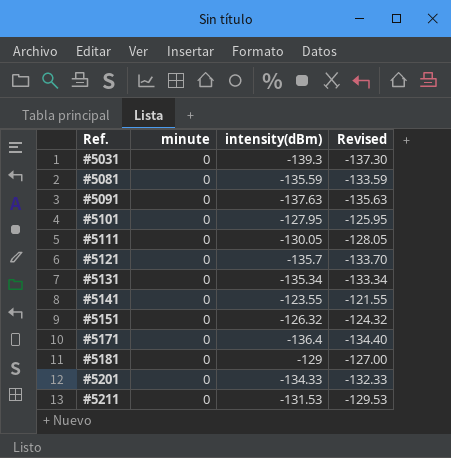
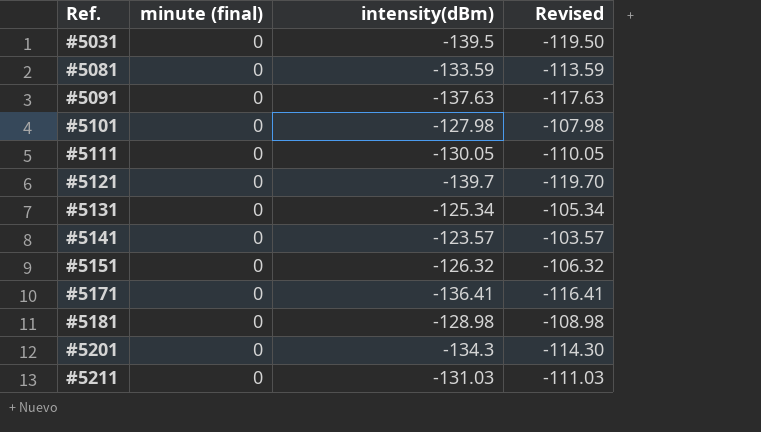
column name: minute -> minute (final)
column Revised | formula: [intensity(dBm)] + 2 -> [intensity(dBm)] + 20
#5031 | intensity(dBm): -139.3 -> -139.5
#5081 | intensity(dBm): -135.59 -> -133.59
#5101 | intensity(dBm): -127.95 -> -127.98
#5121 | intensity(dBm): -135.7 -> -139.7
#5131 | intensity(dBm): -135.34 -> -125.34
#5141 | intensity(dBm): -123.55 -> -123.57
#5171 | intensity(dBm): -136.4 -> -136.41
#5181 | intensity(dBm): -129 -> -128.98
#5201 | intensity(dBm): -134.33 -> -134.3
#5211 | intensity(dBm): -131.53 -> -131.03

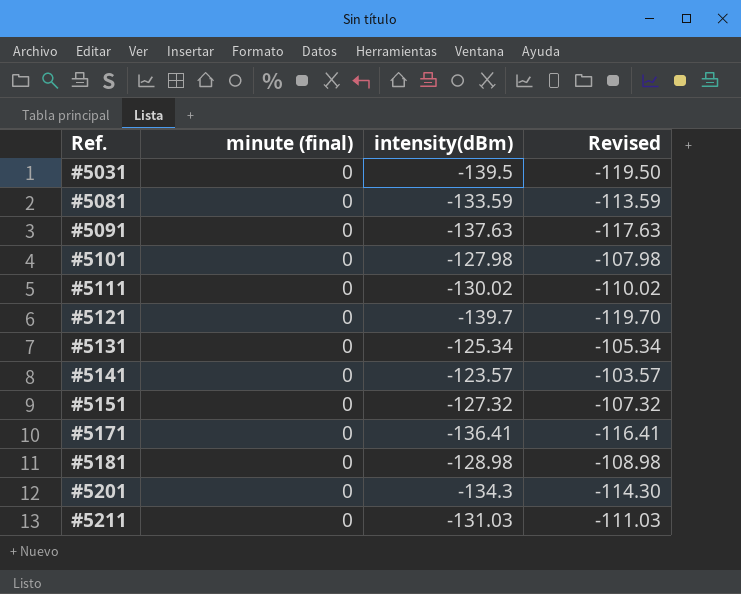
#5111 | intensity(dBm): -130.05 -> -130.02
#5111 | Revised: -110.05 -> -110.02
#5151 | intensity(dBm): -126.32 -> -127.32
#5151 | Revised: -106.32 -> -107.32

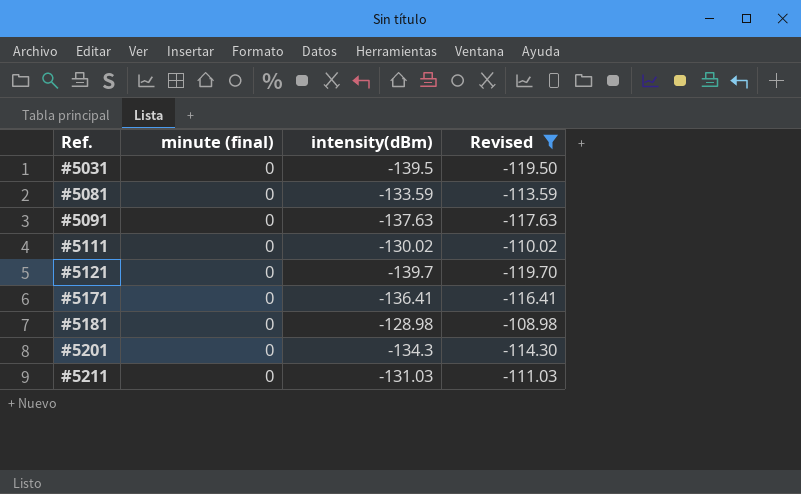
filter: none -> Revised <= -108.98

